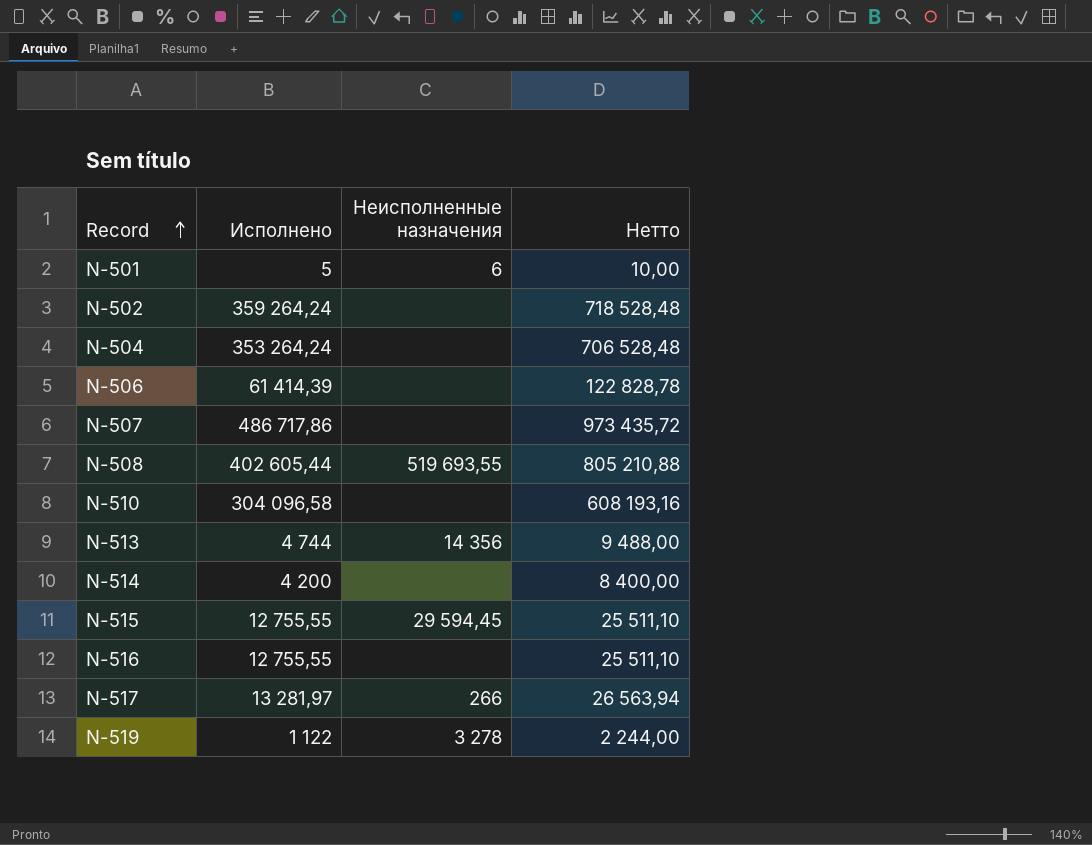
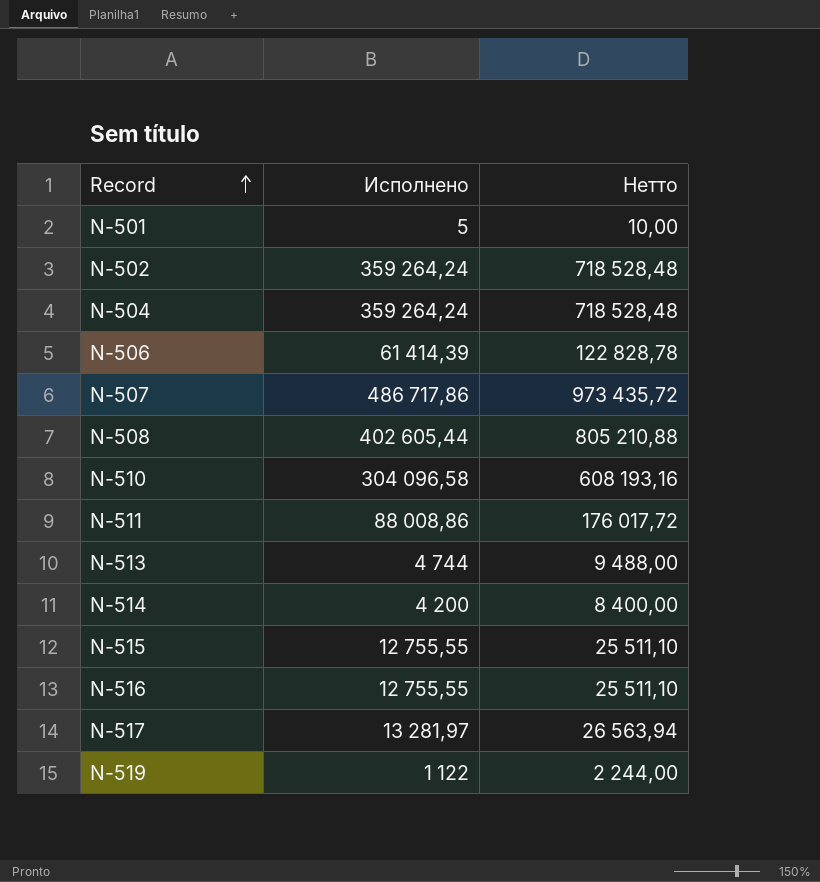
column Неисполненные назначения | position: 3 -> none
N-504 | Исполнено: 353 264,24 -> 359 264,24
N-504 | Нетто: 706 528,48 -> 718 528,48
row N-511: none -> 88 008,86 | 176 017,72

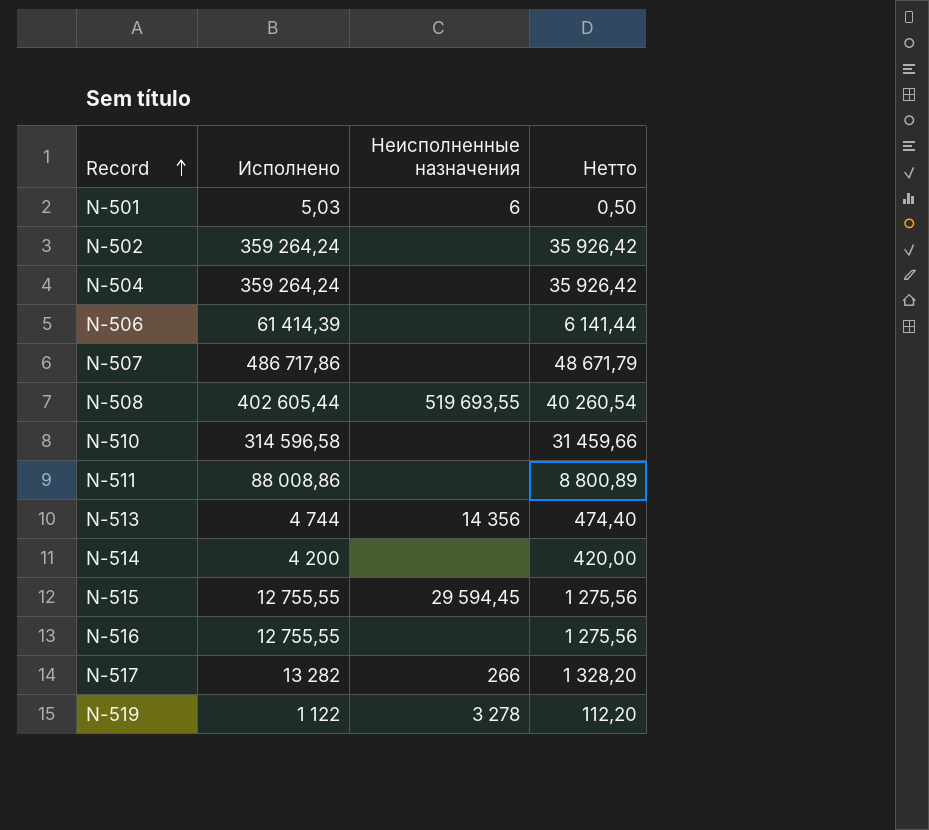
column Неисполненные назначения | position: none -> 3
column Нетто | formula: [Исполнено] * 2 -> [Исполнено] * 0,1
N-501 | Исполнено: 5 -> 5,03
N-510 | Исполнено: 304 096,58 -> 314 596,58
N-517 | Исполнено: 13 281,97 -> 13 282

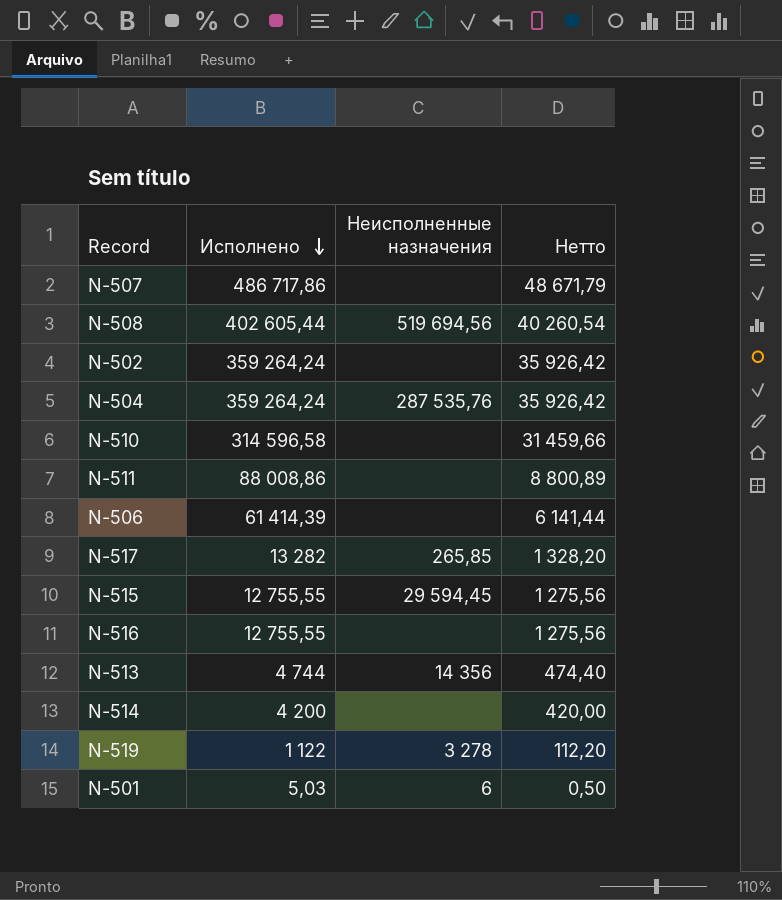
row order: Record ascending -> Исполнено descending
N-508 | Неисполненные назначения: 519 693,55 -> 519 694,56
N-504 | Неисполненные назначения: none -> 287 535,76
N-517 | Неисполненные назначения: 266 -> 265,85

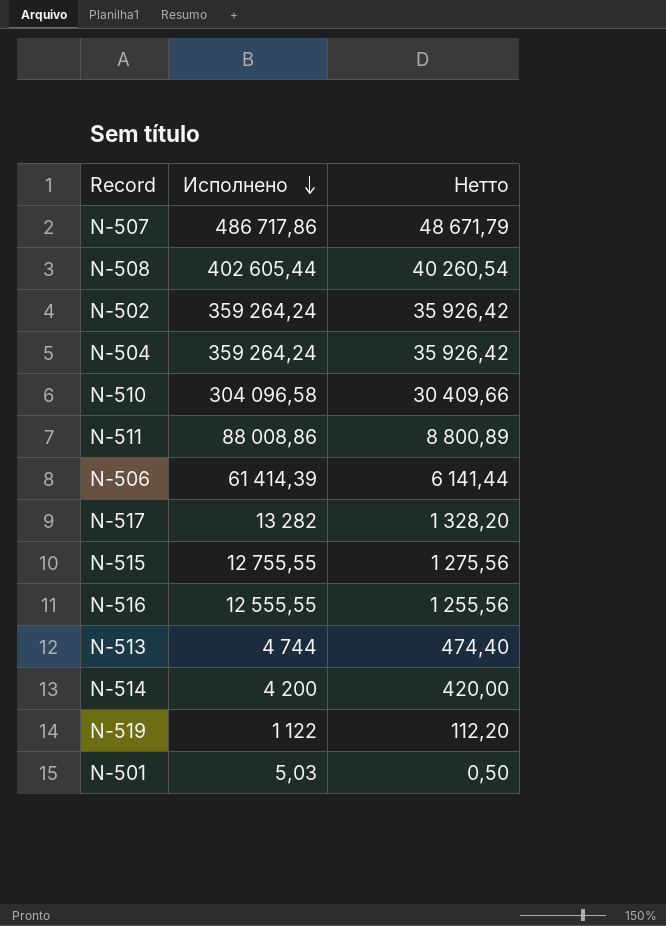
column Неисполненные назначения | position: 3 -> none
N-510 | Исполнено: 314 596,58 -> 304 096,58
N-510 | Нетто: 31 459,66 -> 30 409,66
N-516 | Исполнено: 12 755,55 -> 12 555,55
N-516 | Нетто: 1 275,56 -> 1 255,56

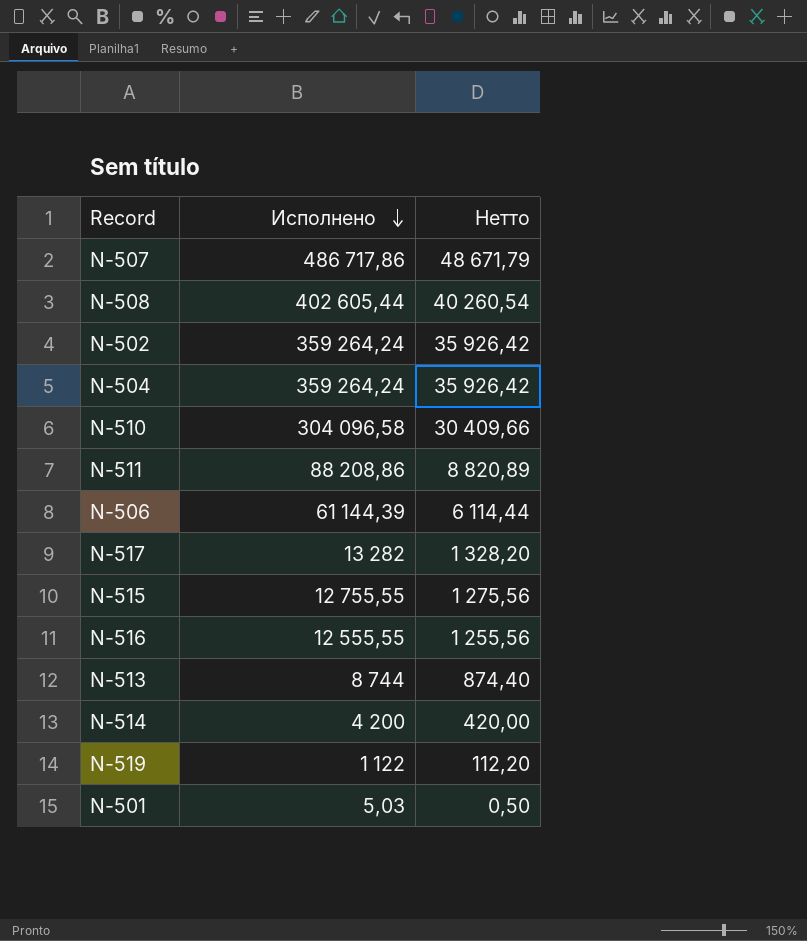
N-511 | Исполнено: 88 008,86 -> 88 208,86
N-511 | Нетто: 8 800,89 -> 8 820,89
N-506 | Исполнено: 61 414,39 -> 61 144,39
N-506 | Нетто: 6 141,44 -> 6 114,44
N-513 | Исполнено: 4 744 -> 8 744
N-513 | Нетто: 474,40 -> 874,40

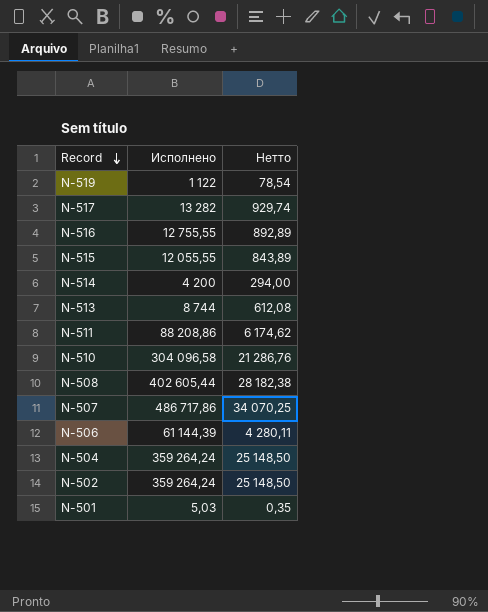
row order: Исполнено descending -> Record descending
column Нетто | formula: [Исполнено] * 0,1 -> [Исполнено] * 0,07
N-516 | Исполнено: 12 555,55 -> 12 755,55
N-515 | Исполнено: 12 755,55 -> 12 055,55

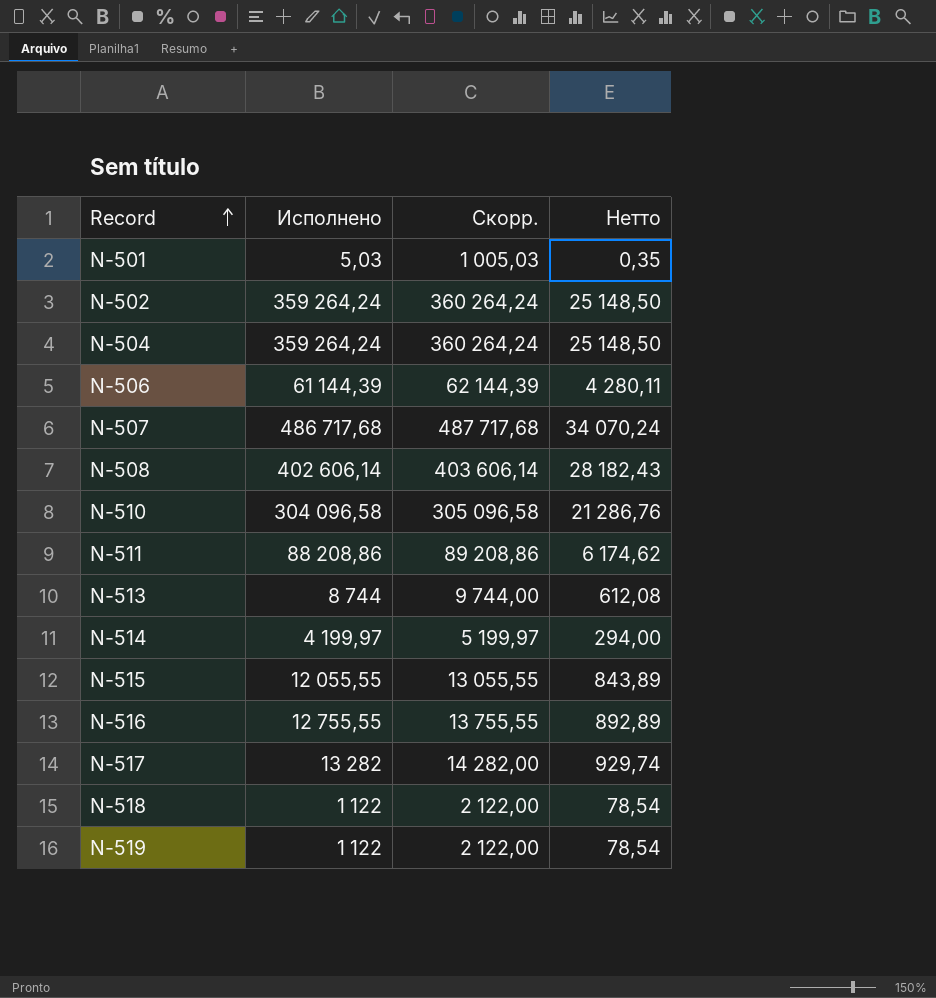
row order: Record descending -> Record ascending
column Скорр. | formula: none -> [Исполнено] + 1000
N-507 | Исполнено: 486 717,86 -> 486 717,68
N-507 | Нетто: 34 070,25 -> 34 070,24
N-508 | Исполнено: 402 605,44 -> 402 606,14
N-508 | Нетто: 28 182,38 -> 28 182,43
N-514 | Исполнено: 4 200 -> 4 199,97
row N-518: none -> 1 122 | 2 122,00 | 78,54

